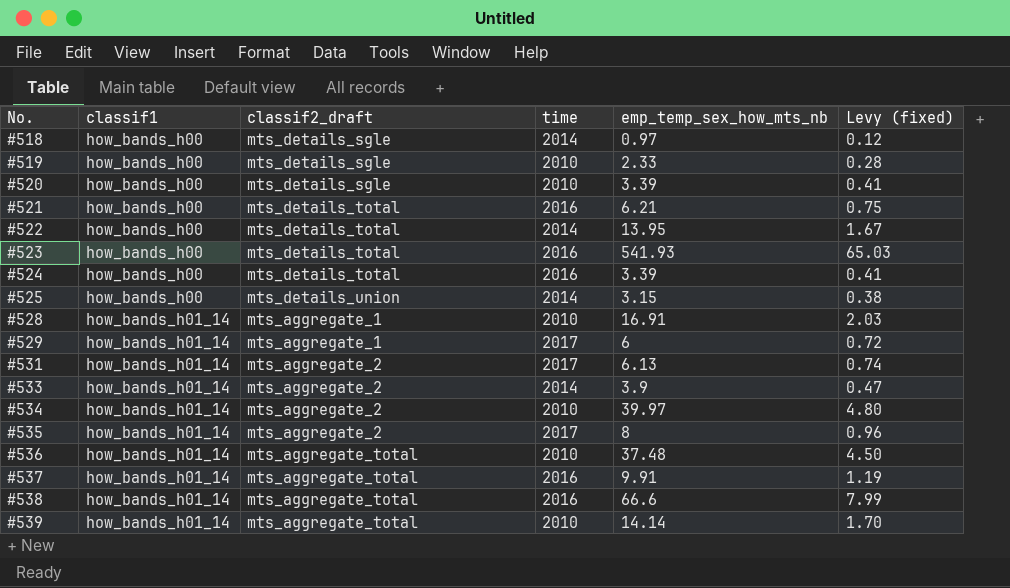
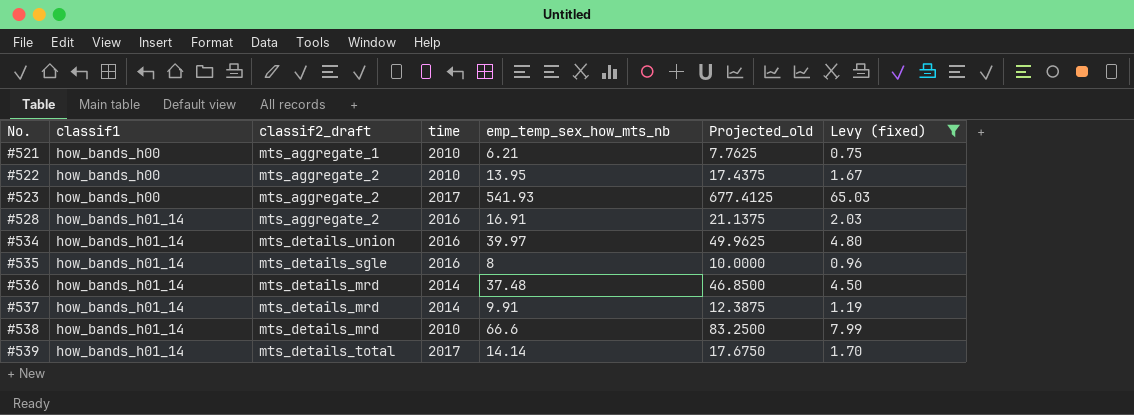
filter: none -> Levy (fixed) >= 0.75
column Projected_old | formula: none -> [emp_temp_sex_how_mts_nb] * 1.25
#521 | classif2_draft: mts_details_total -> mts_aggregate_1
#521 | time: 2016 -> 2010
#522 | classif2_draft: mts_details_total -> mts_aggregate_2
#522 | time: 2014 -> 2010
#523 | classif2_draft: mts_details_total -> mts_aggregate_2
#523 | time: 2016 -> 2017
#528 | classif2_draft: mts_aggregate_1 -> mts_aggregate_2
#528 | time: 2010 -> 2016
#534 | classif2_draft: mts_aggregate_2 -> mts_details_union
#534 | time: 2010 -> 2016
#535 | classif2_draft: mts_aggregate_2 -> mts_details_sgle
#535 | time: 2017 -> 2016
#536 | classif2_draft: mts_aggregate_total -> mts_details_mrd
#536 | time: 2010 -> 2014
#537 | classif2_draft: mts_aggregate_total -> mts_details_mrd
#537 | time: 2016 -> 2014
#538 | classif2_draft: mts_aggregate_total -> mts_details_mrd
#538 | time: 2016 -> 2010
#539 | classif2_draft: mts_aggregate_total -> mts_details_total
#539 | time: 2010 -> 2017

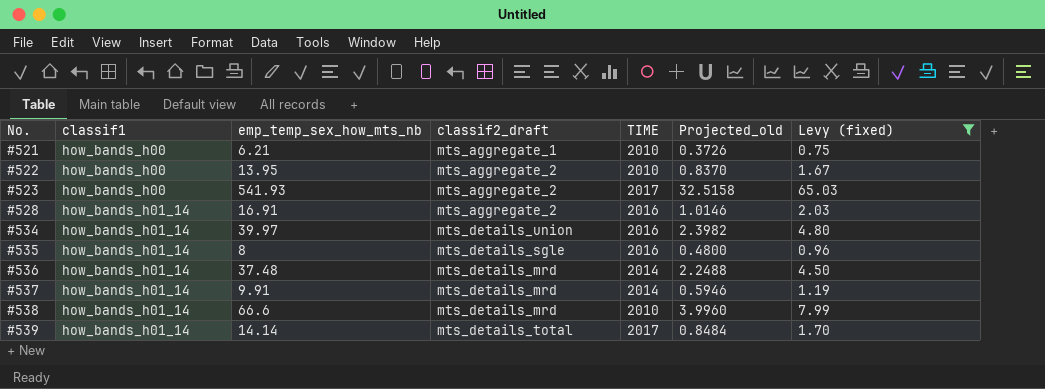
column emp_temp_sex_how_mts_nb | position: 5 -> 3
column name: time -> TIME
column Projected_old | formula: [emp_temp_sex_how_mts_nb] * 1.25 -> [emp_temp_sex_how_mts_nb] * 0.06

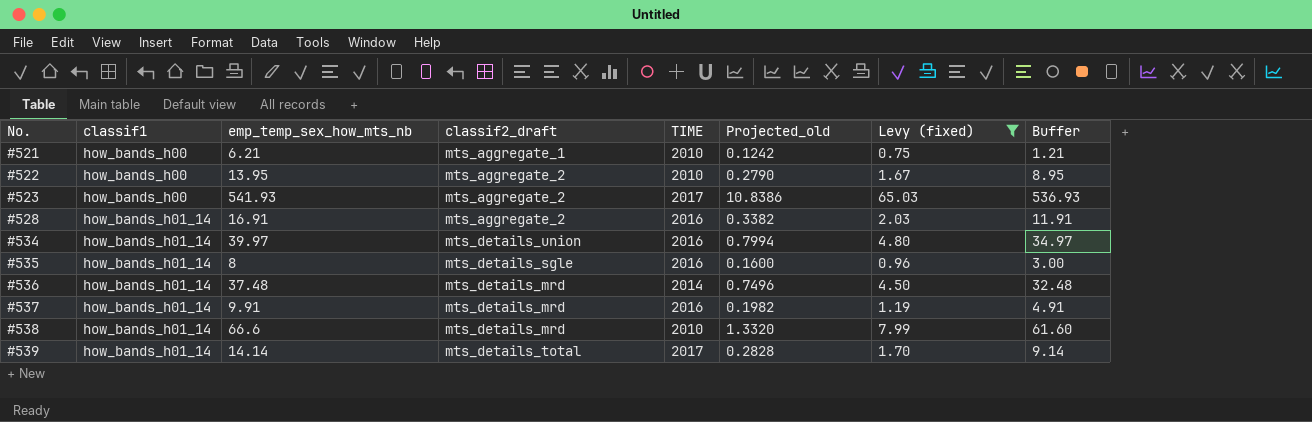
column Projected_old | formula: [emp_temp_sex_how_mts_nb] * 0.06 -> [emp_temp_sex_how_mts_nb] * 0.02
column Buffer | formula: none -> [emp_temp_sex_how_mts_nb] - 5
#537 | TIME: 2014 -> 2016

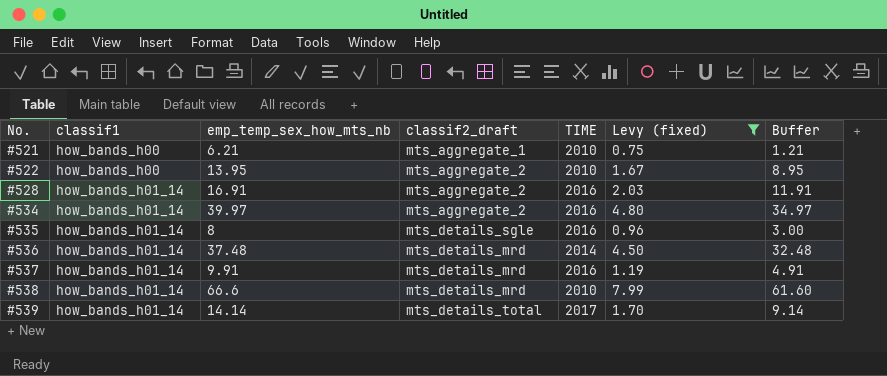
column Projected_old | formula: [emp_temp_sex_how_mts_nb] * 0.02 -> none
row #523: how_bands_h00 | 541.93 | mts_aggregate_2 | 2017 | 10.8386 | 65.03 | 536.93 -> none
#534 | classif2_draft: mts_details_union -> mts_aggregate_2

